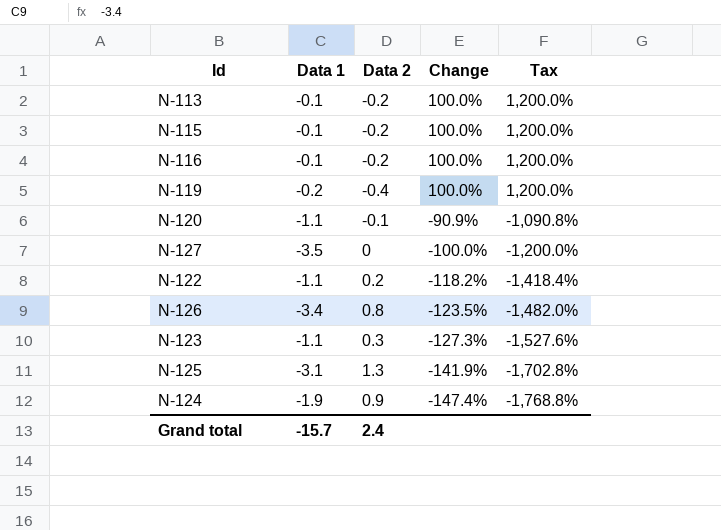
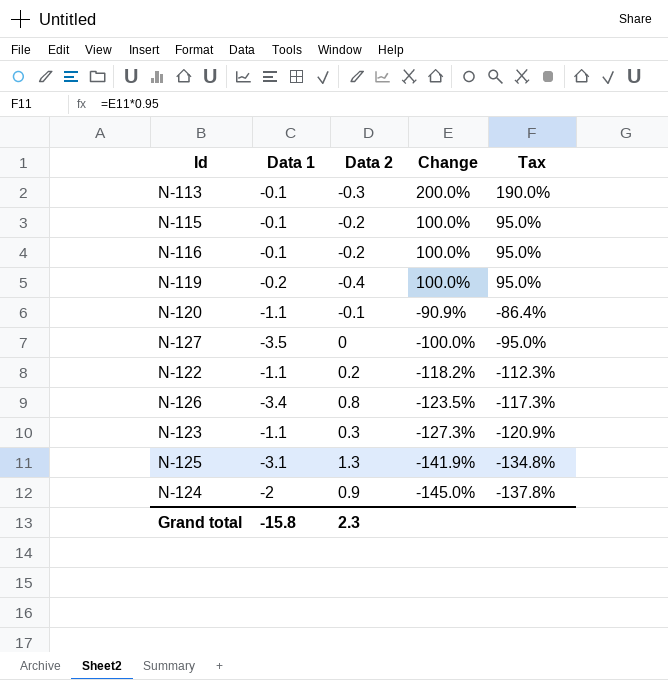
column Tax | formula: [Change] * 12 -> [Change] * 0.95
N-113 | Data 2: -0.2 -> -0.3
N-113 | Change: 100.0% -> 200.0%
N-124 | Data 1: -1.9 -> -2
N-124 | Change: -147.4% -> -145.0%
Grand total | Data 1: -15.7 -> -15.8
Grand total | Data 2: 2.4 -> 2.3

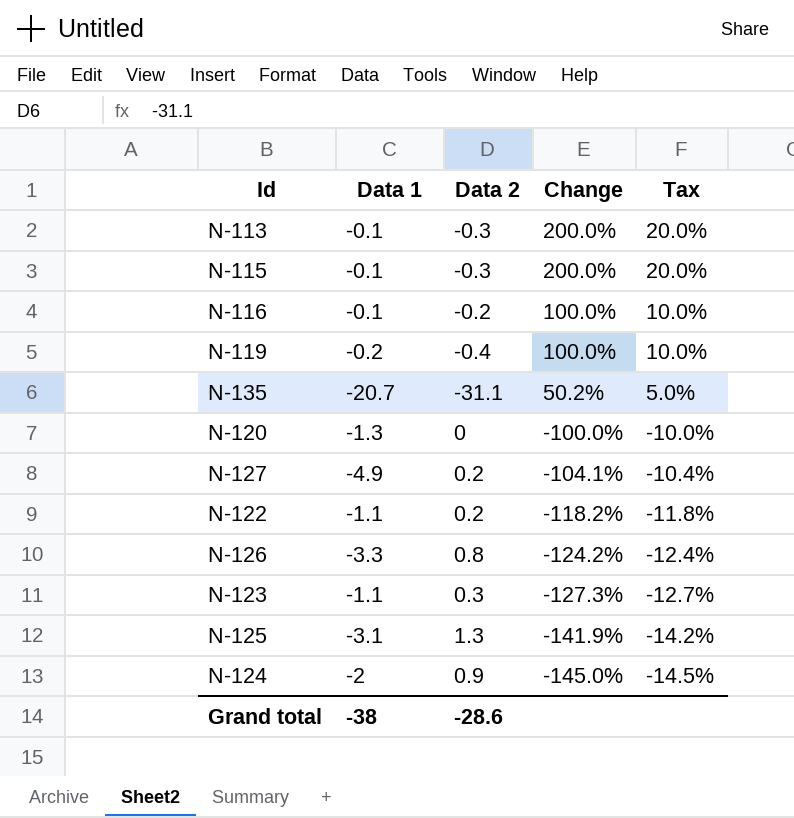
column Tax | formula: [Change] * 0.95 -> [Change] * 0.1
N-115 | Data 2: -0.2 -> -0.3
N-115 | Change: 100.0% -> 200.0%
row N-135: none -> -20.7 | -31.1 | 50.2% | 5.0%
N-120 | Data 1: -1.1 -> -1.3
N-120 | Data 2: -0.1 -> 0
N-120 | Change: -90.9% -> -100.0%
N-127 | Data 1: -3.5 -> -4.9
N-127 | Data 2: 0 -> 0.2
N-127 | Change: -100.0% -> -104.1%
N-126 | Data 1: -3.4 -> -3.3
N-126 | Change: -123.5% -> -124.2%
Grand total | Data 1: -15.8 -> -38
Grand total | Data 2: 2.3 -> -28.6

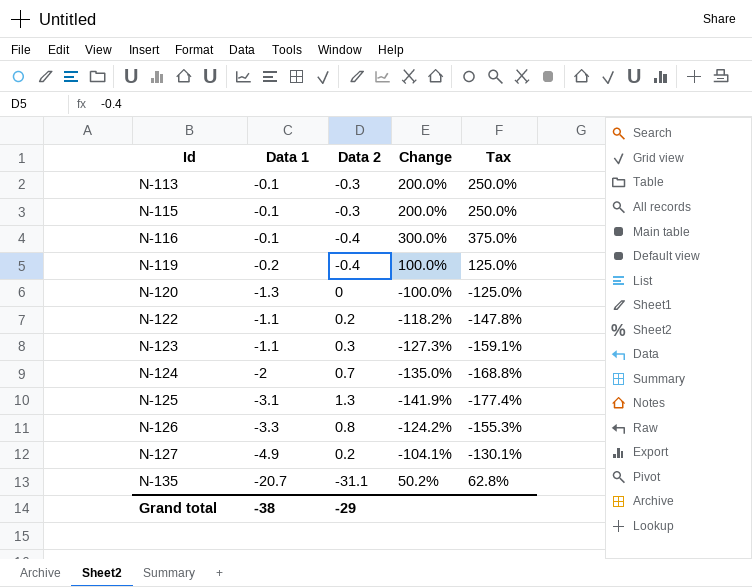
row order: Change descending -> Id ascending
column Tax | formula: [Change] * 0.1 -> [Change] * 1.25
N-116 | Data 2: -0.2 -> -0.4
N-116 | Change: 100.0% -> 300.0%
N-124 | Data 2: 0.9 -> 0.7
N-124 | Change: -145.0% -> -135.0%
Grand total | Data 2: -28.6 -> -29

